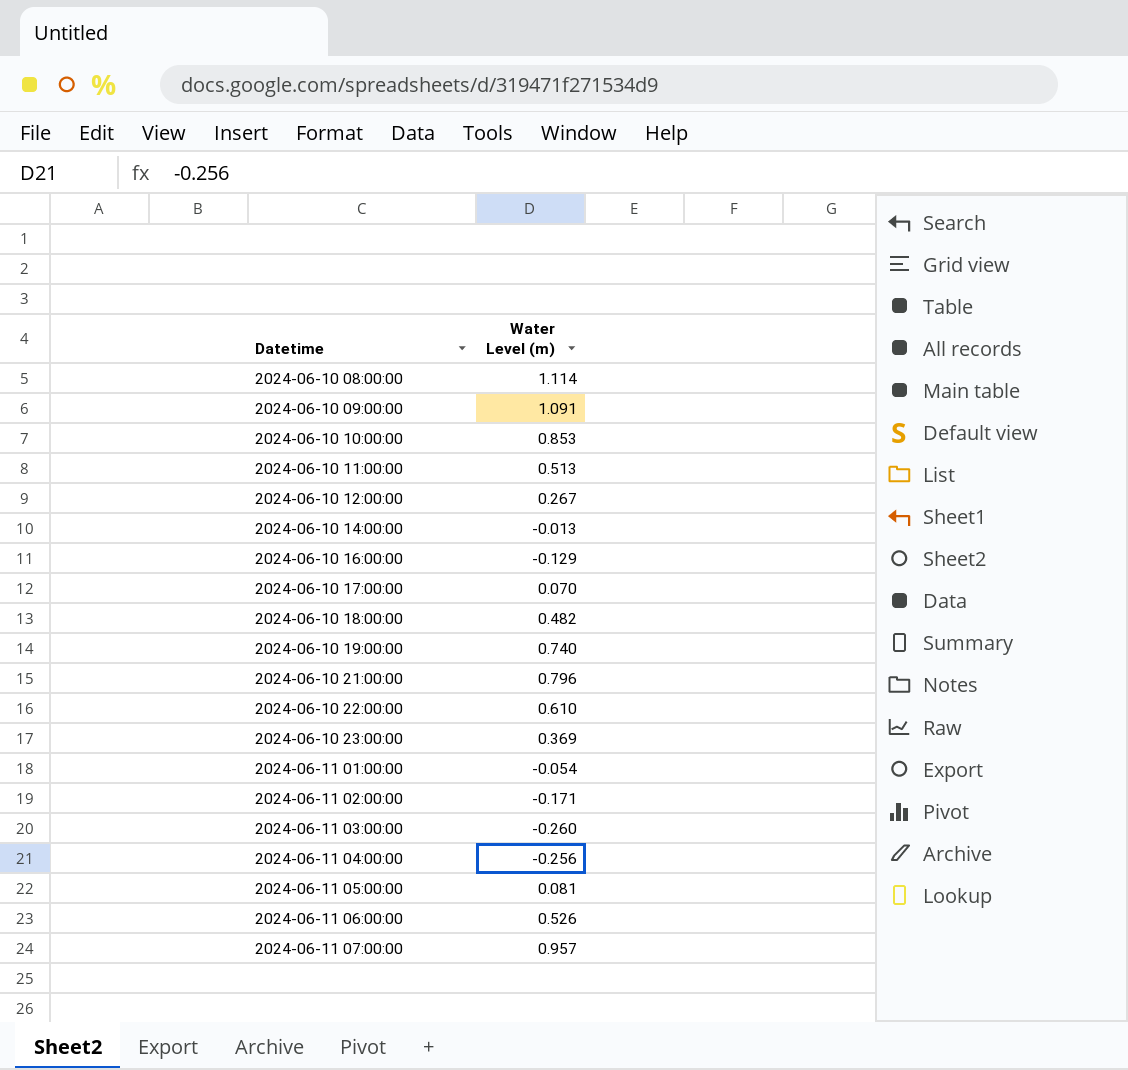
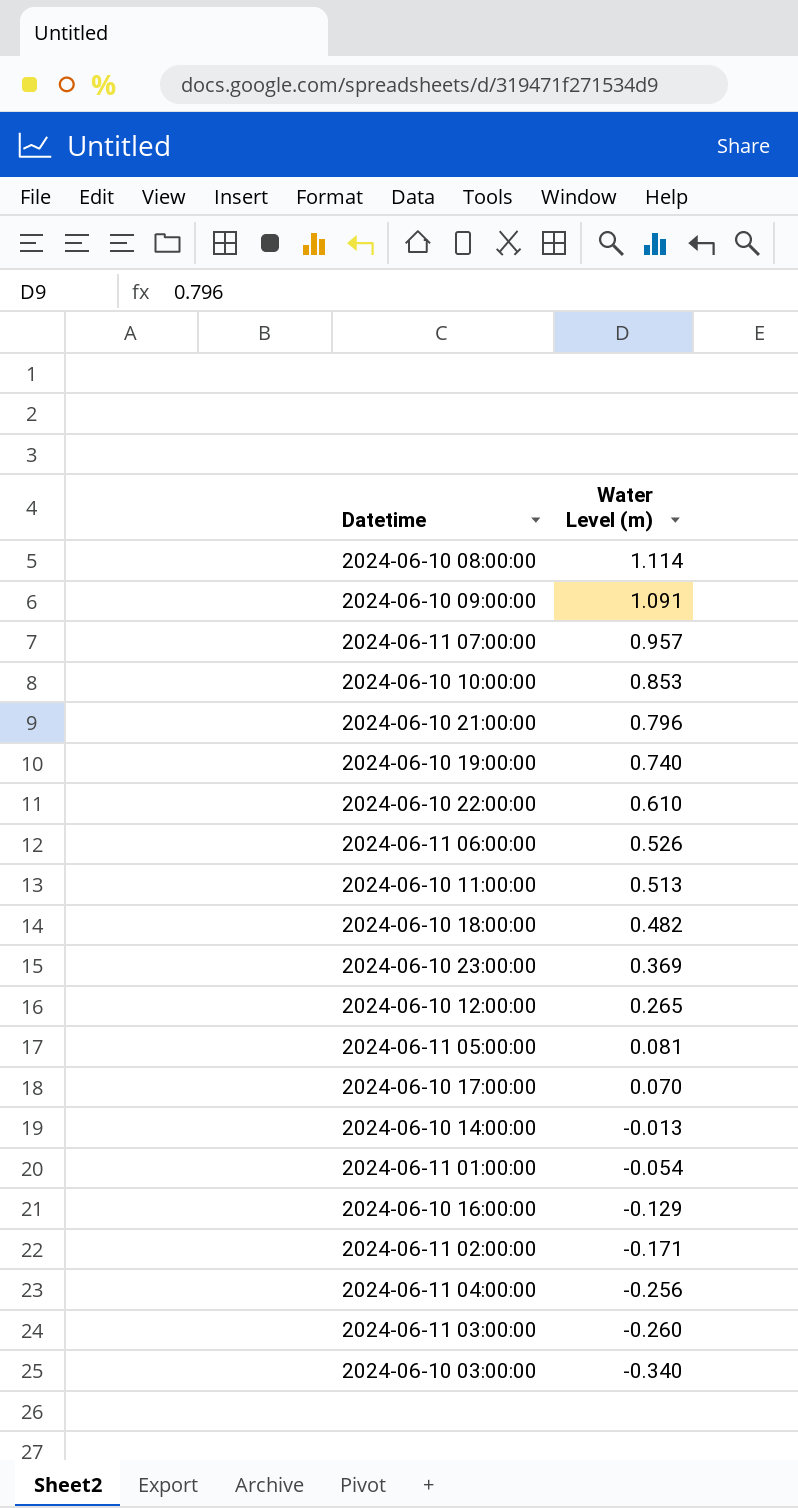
row order: Datetime ascending -> Water Level (m) descending
2024-06-10 12:00:00 | Water Level (m): 0.267 -> 0.265
row 2024-06-10 03:00:00: none -> -0.340

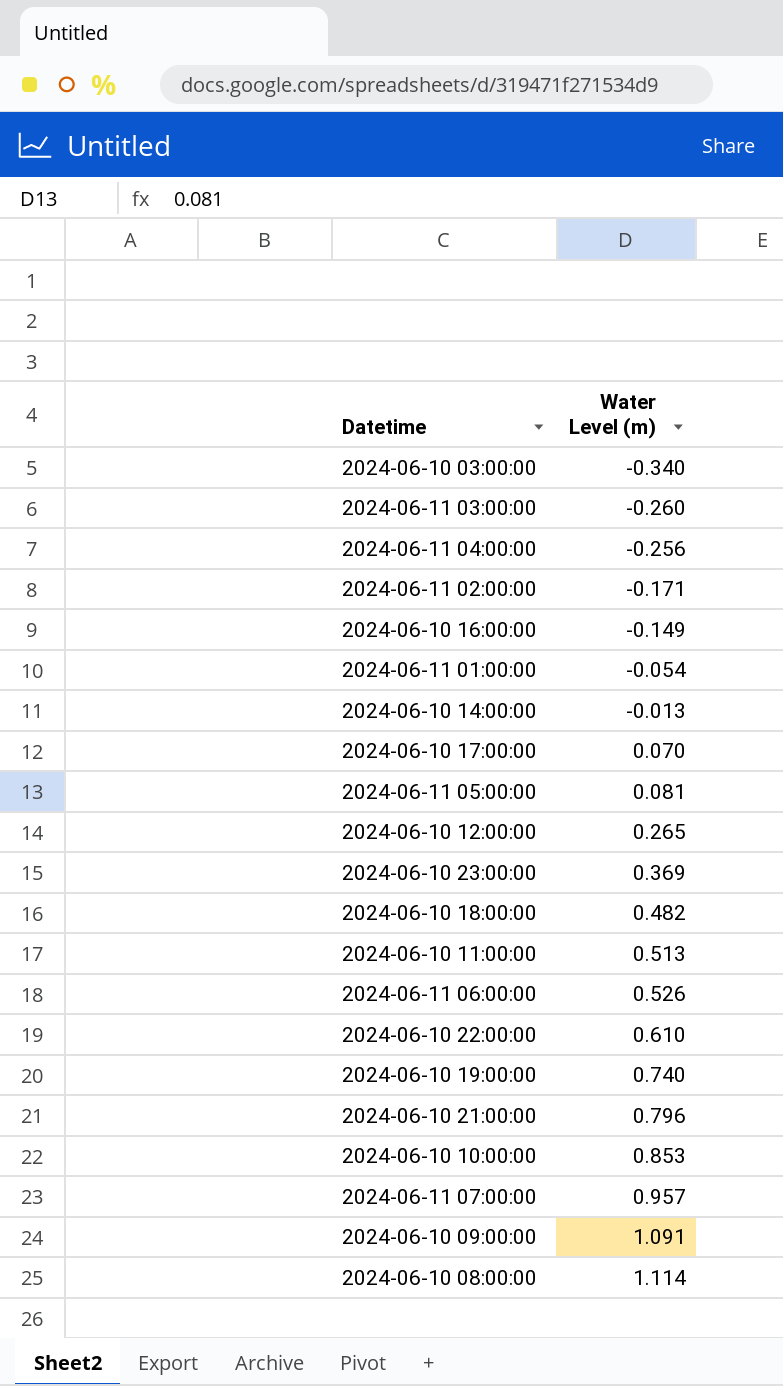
row order: Water Level (m) descending -> Water Level (m) ascending
2024-06-10 16:00:00 | Water Level (m): -0.129 -> -0.149

